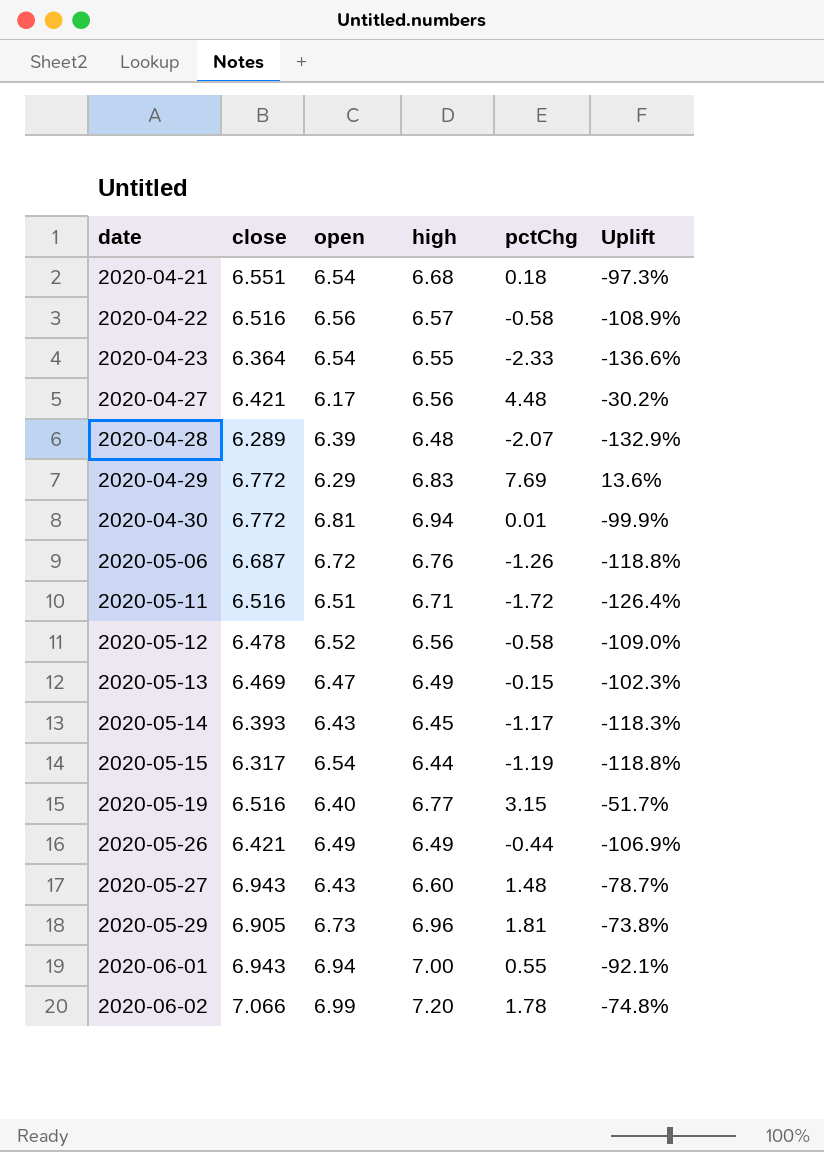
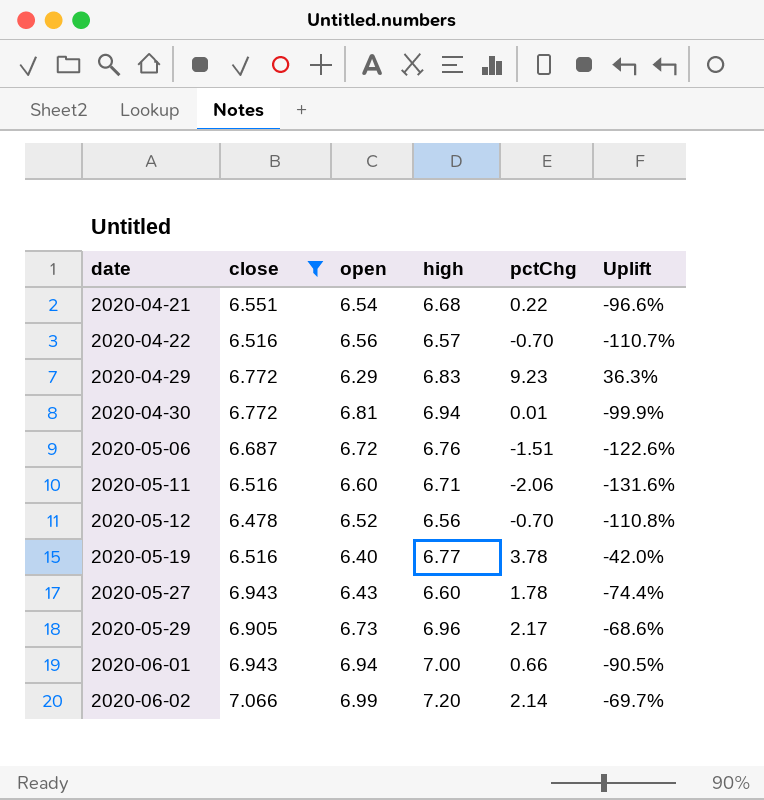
filter: none -> close >= 6.478
2020-04-21 | pctChg: 0.18 -> 0.22
2020-04-21 | Uplift: -97.3% -> -96.6%
2020-04-22 | pctChg: -0.58 -> -0.70
2020-04-22 | Uplift: -108.9% -> -110.7%
2020-04-29 | pctChg: 7.69 -> 9.23
2020-04-29 | Uplift: 13.6% -> 36.3%
2020-05-06 | pctChg: -1.26 -> -1.51
2020-05-06 | Uplift: -118.8% -> -122.6%
2020-05-11 | open: 6.51 -> 6.60
2020-05-11 | pctChg: -1.72 -> -2.06
2020-05-11 | Uplift: -126.4% -> -131.6%
2020-05-12 | pctChg: -0.58 -> -0.70
2020-05-12 | Uplift: -109.0% -> -110.8%
2020-05-19 | pctChg: 3.15 -> 3.78
2020-05-19 | Uplift: -51.7% -> -42.0%
2020-05-27 | pctChg: 1.48 -> 1.78
2020-05-27 | Uplift: -78.7% -> -74.4%
2020-05-29 | pctChg: 1.81 -> 2.17
2020-05-29 | Uplift: -73.8% -> -68.6%
2020-06-01 | pctChg: 0.55 -> 0.66
2020-06-01 | Uplift: -92.1% -> -90.5%
2020-06-02 | pctChg: 1.78 -> 2.14
2020-06-02 | Uplift: -74.8% -> -69.7%

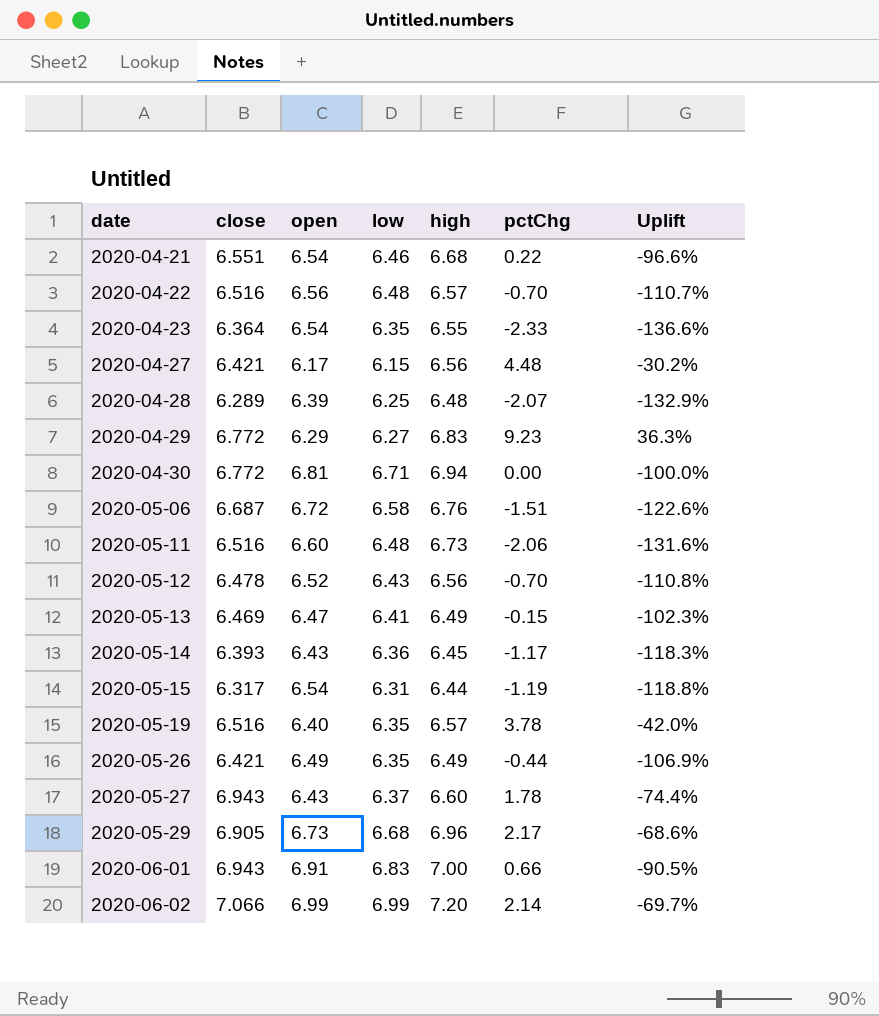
filter: close >= 6.478 -> none
column low | position: none -> 4
2020-04-30 | pctChg: 0.01 -> 0.00
2020-04-30 | Uplift: -99.9% -> -100.0%
2020-05-11 | high: 6.71 -> 6.73
2020-05-19 | high: 6.77 -> 6.57
2020-06-01 | open: 6.94 -> 6.91

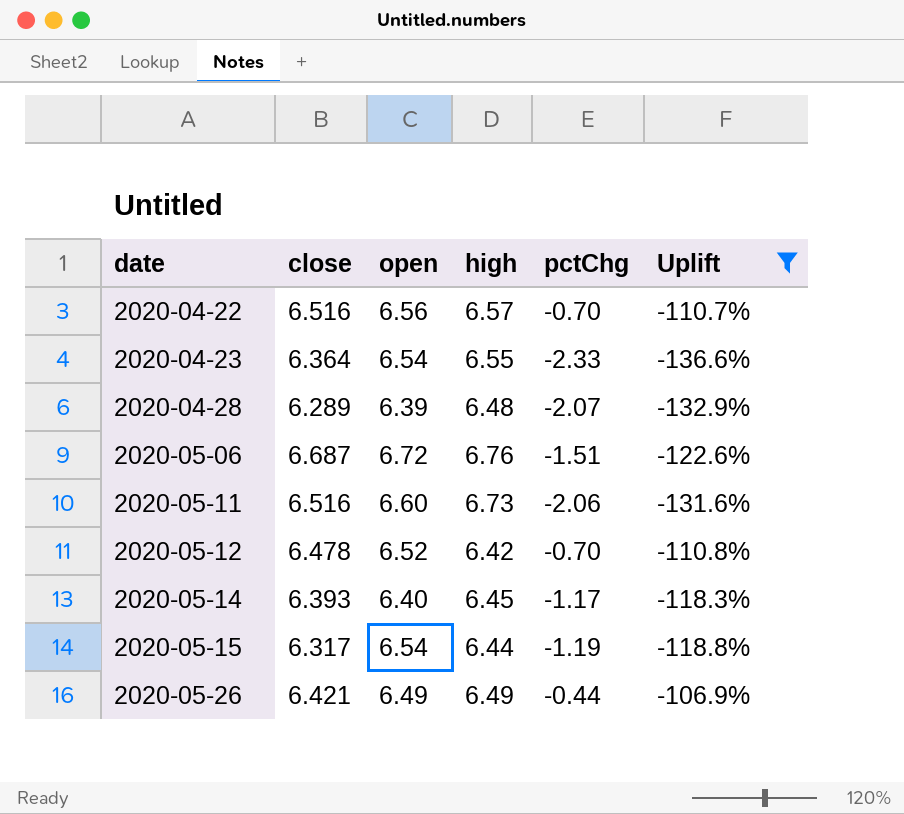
filter: none -> Uplift <= -106.9%
column low | position: 4 -> none
2020-05-12 | high: 6.56 -> 6.42
2020-05-14 | open: 6.43 -> 6.40

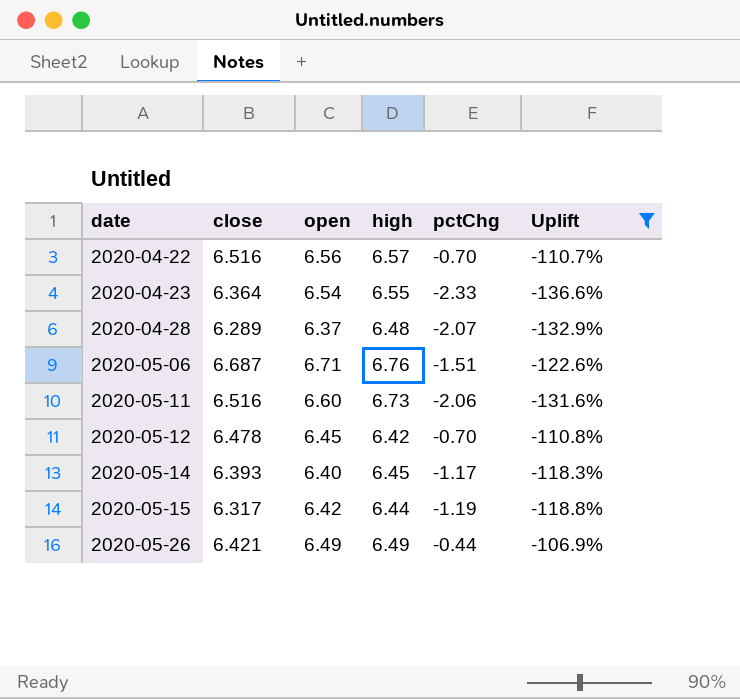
2020-04-28 | open: 6.39 -> 6.37
2020-05-06 | open: 6.72 -> 6.71
2020-05-12 | open: 6.52 -> 6.45
2020-05-15 | open: 6.54 -> 6.42

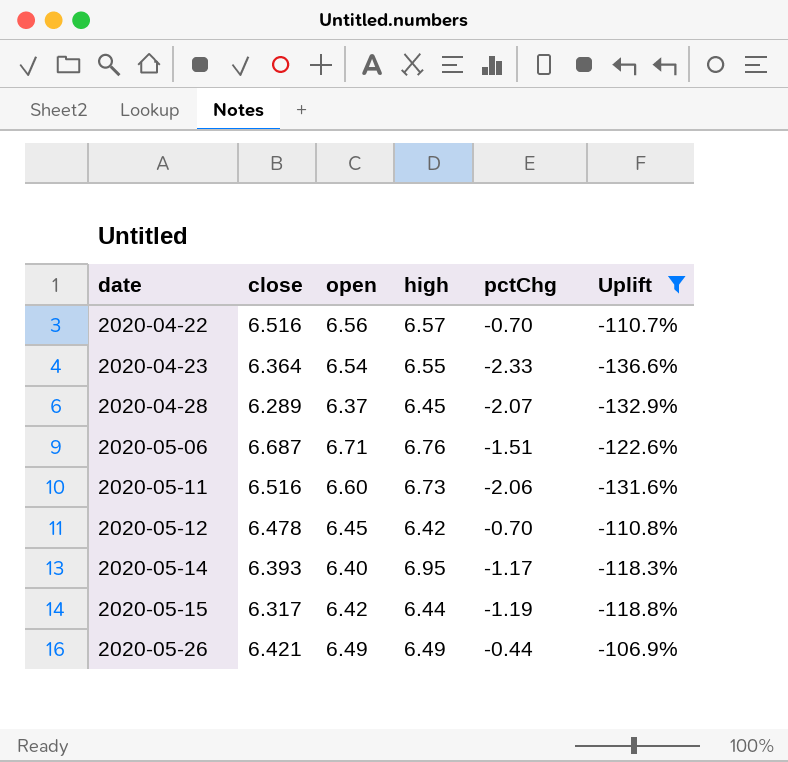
2020-04-28 | high: 6.48 -> 6.45
2020-05-14 | high: 6.45 -> 6.95

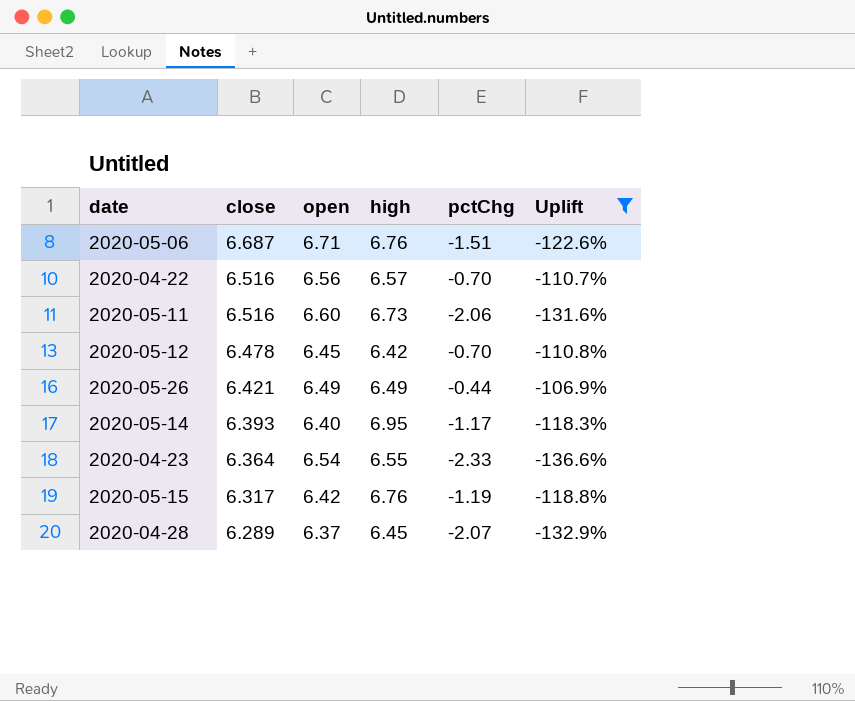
row order: date ascending -> close descending
2020-05-15 | high: 6.44 -> 6.76

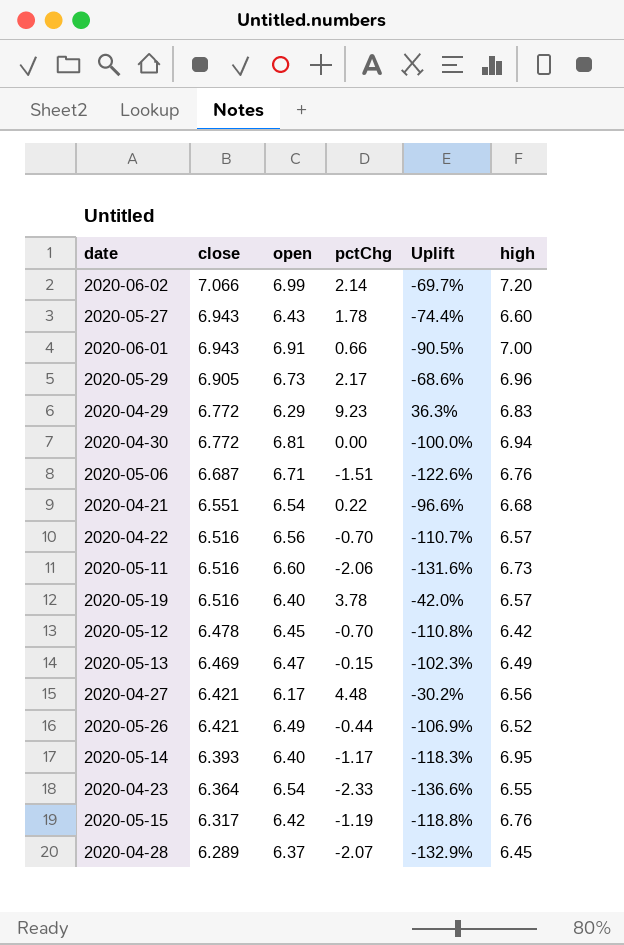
filter: Uplift <= -106.9% -> none
column high | position: 4 -> 6
2020-05-26 | high: 6.49 -> 6.52

